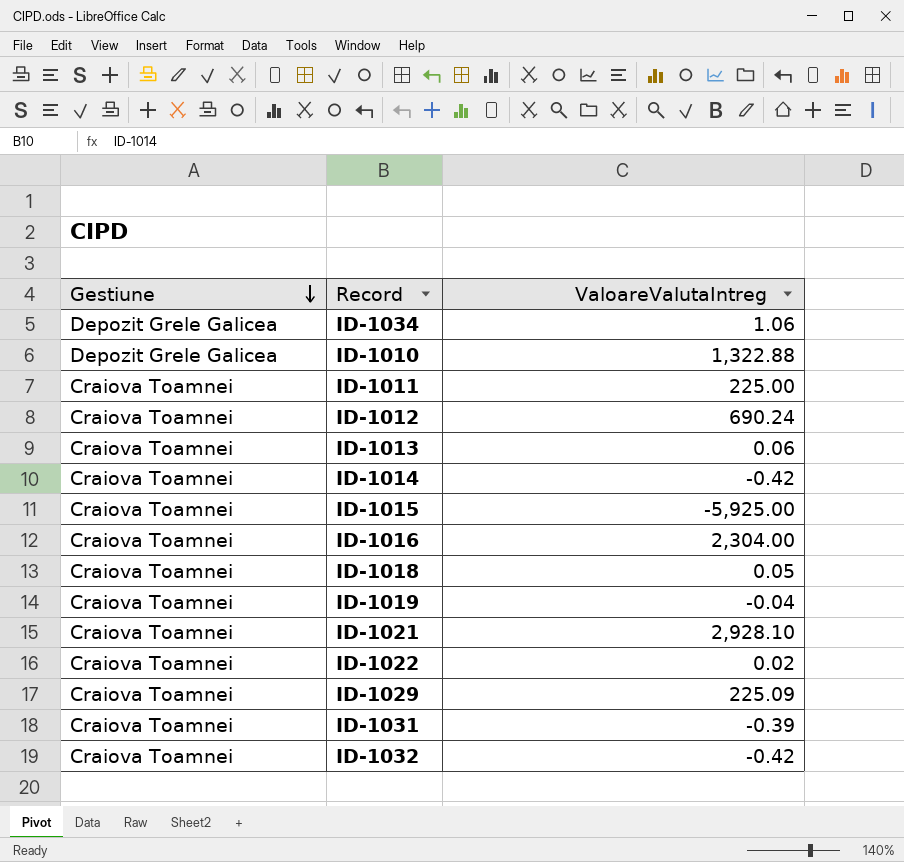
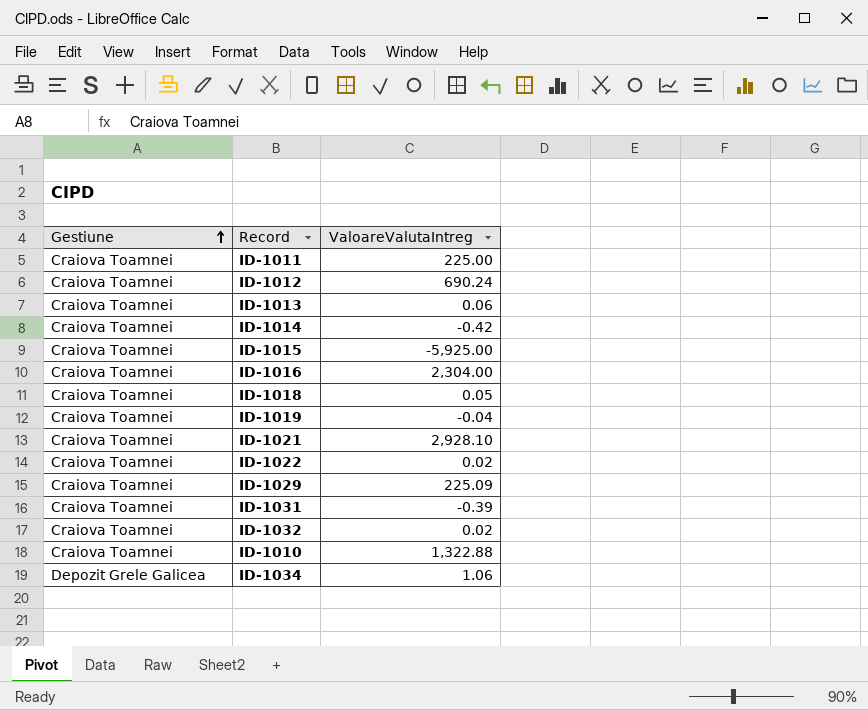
row order: Gestiune descending -> Gestiune ascending
ID-1032 | ValoareValutaIntreg: -0.42 -> 0.02
ID-1010 | Gestiune: Depozit Grele Galicea -> Craiova Toamnei

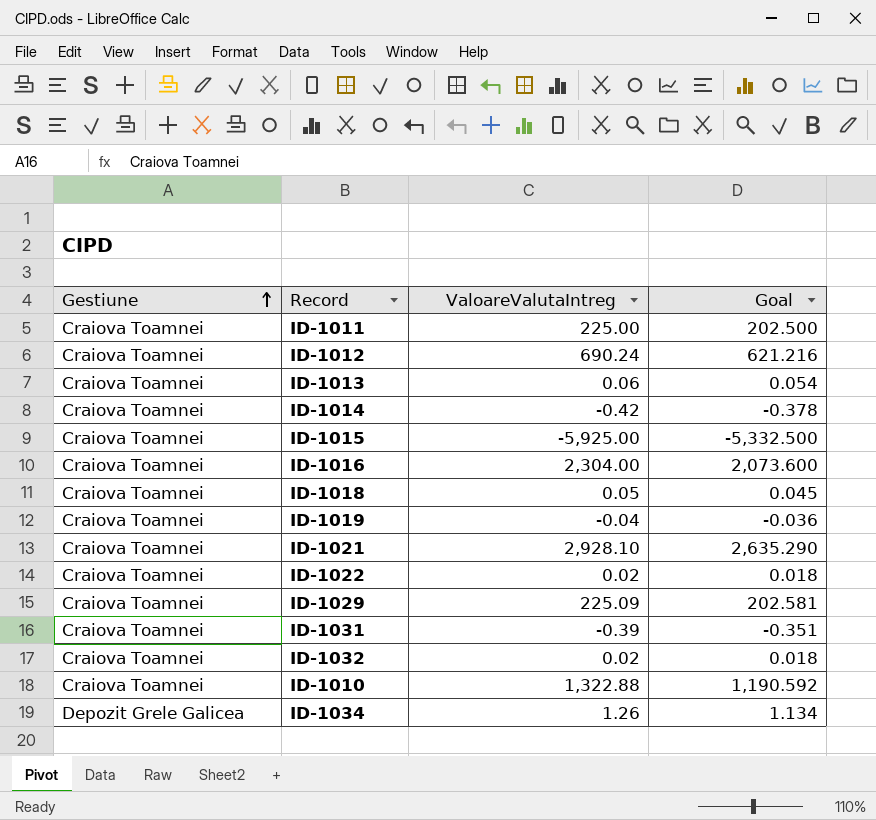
column Goal | formula: none -> [ValoareValutaIntreg] * 0.9
ID-1034 | ValoareValutaIntreg: 1.06 -> 1.26

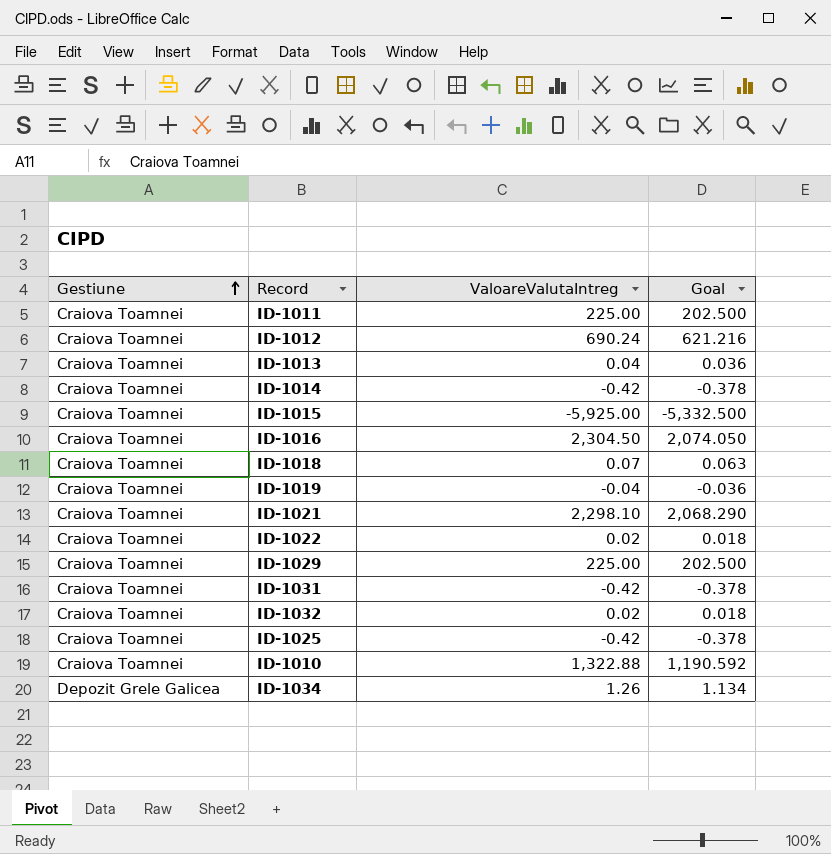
ID-1013 | ValoareValutaIntreg: 0.06 -> 0.04
ID-1013 | Goal: 0.054 -> 0.036
ID-1016 | ValoareValutaIntreg: 2,304.00 -> 2,304.50
ID-1016 | Goal: 2,073.600 -> 2,074.050
ID-1018 | ValoareValutaIntreg: 0.05 -> 0.07
ID-1018 | Goal: 0.045 -> 0.063
ID-1021 | ValoareValutaIntreg: 2,928.10 -> 2,298.10
ID-1021 | Goal: 2,635.290 -> 2,068.290
ID-1029 | ValoareValutaIntreg: 225.09 -> 225.00
ID-1029 | Goal: 202.581 -> 202.500
ID-1031 | ValoareValutaIntreg: -0.39 -> -0.42
ID-1031 | Goal: -0.351 -> -0.378
row ID-1025: none -> Craiova Toamnei | -0.42 | -0.378

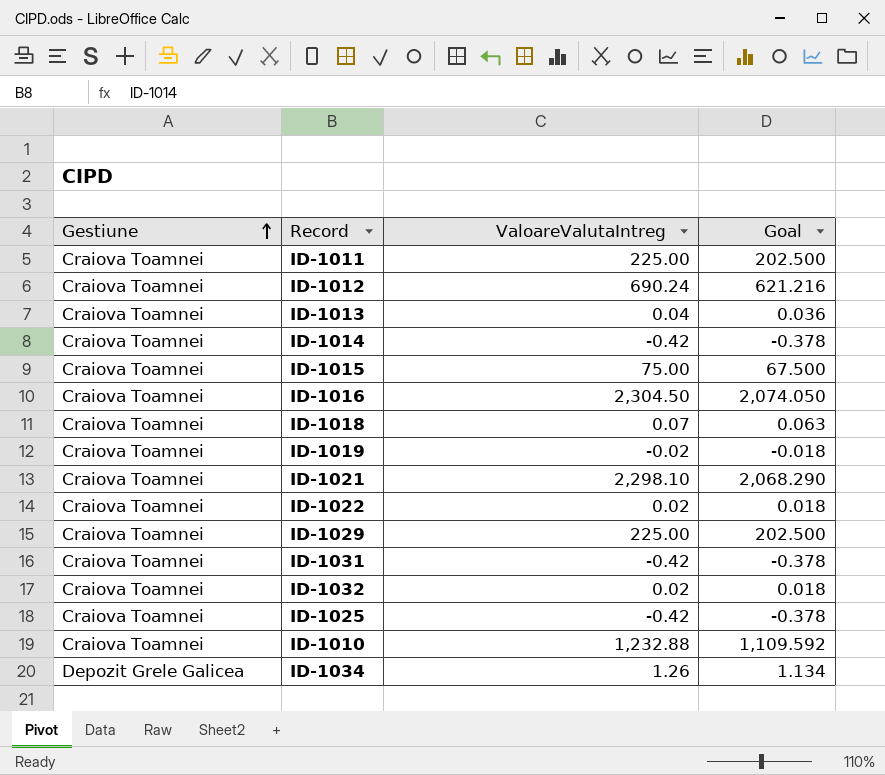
ID-1015 | ValoareValutaIntreg: -5,925.00 -> 75.00
ID-1015 | Goal: -5,332.500 -> 67.500
ID-1019 | ValoareValutaIntreg: -0.04 -> -0.02
ID-1019 | Goal: -0.036 -> -0.018
ID-1010 | ValoareValutaIntreg: 1,322.88 -> 1,232.88
ID-1010 | Goal: 1,190.592 -> 1,109.592

